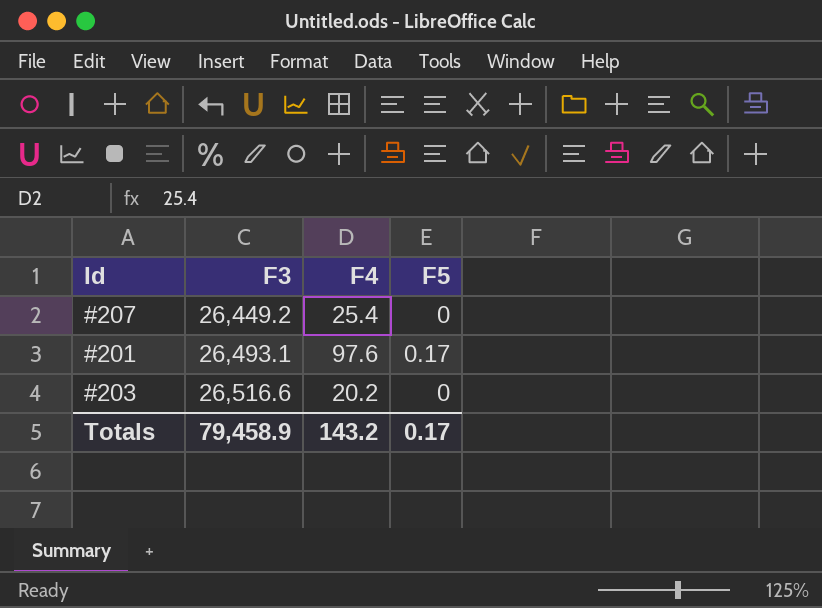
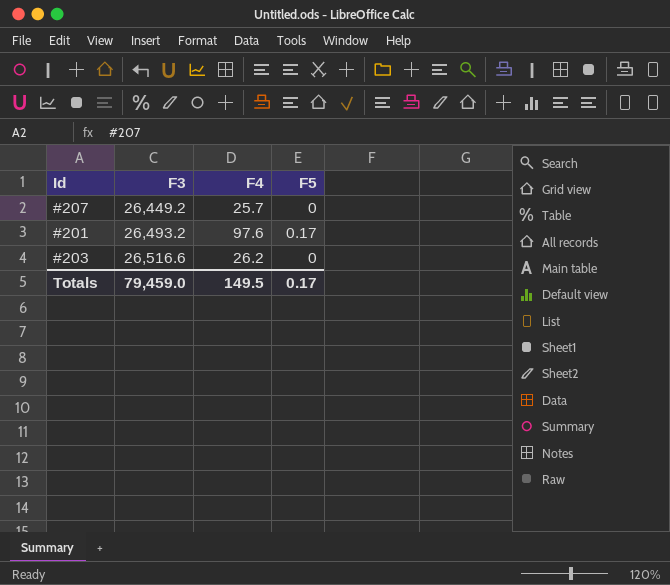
#207 | F4: 25.4 -> 25.7
#201 | F3: 26,493.1 -> 26,493.2
#203 | F4: 20.2 -> 26.2
Totals | F3: 79,458.9 -> 79,459.0
Totals | F4: 143.2 -> 149.5

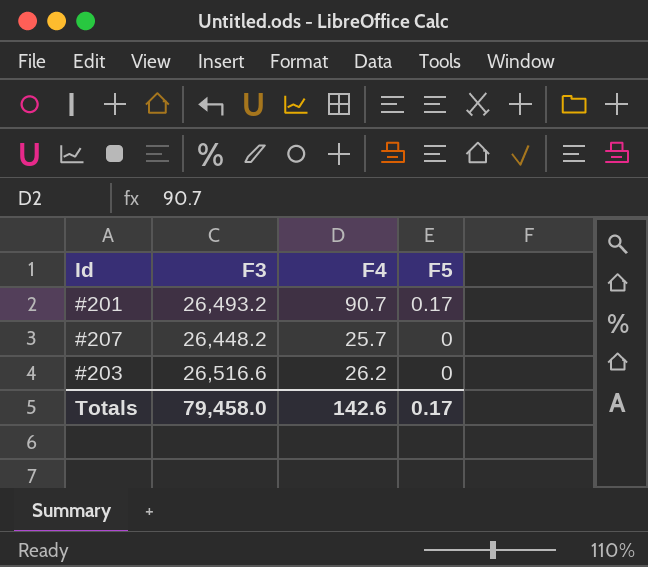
row order: F3 ascending -> F5 descending
#201 | F4: 97.6 -> 90.7
#207 | F3: 26,449.2 -> 26,448.2
Totals | F3: 79,459.0 -> 79,458.0
Totals | F4: 149.5 -> 142.6

